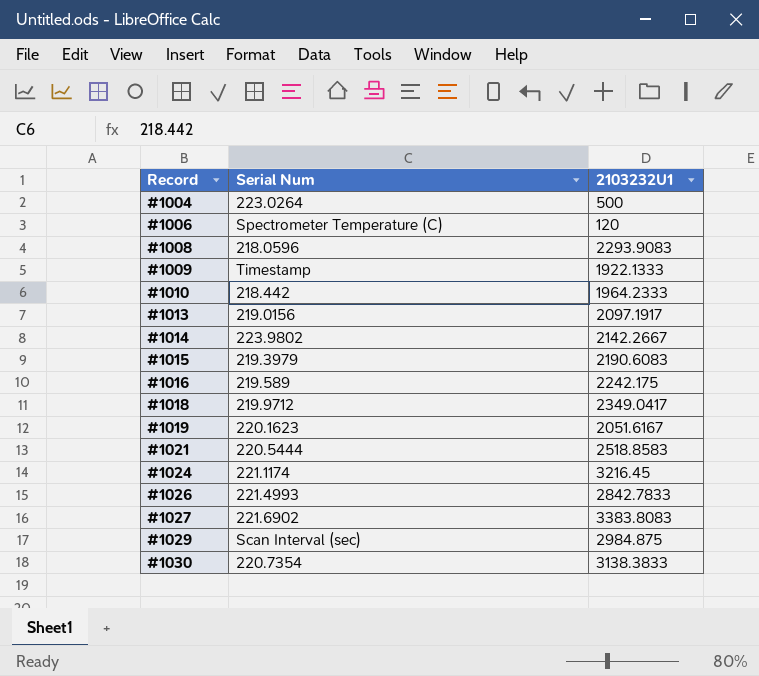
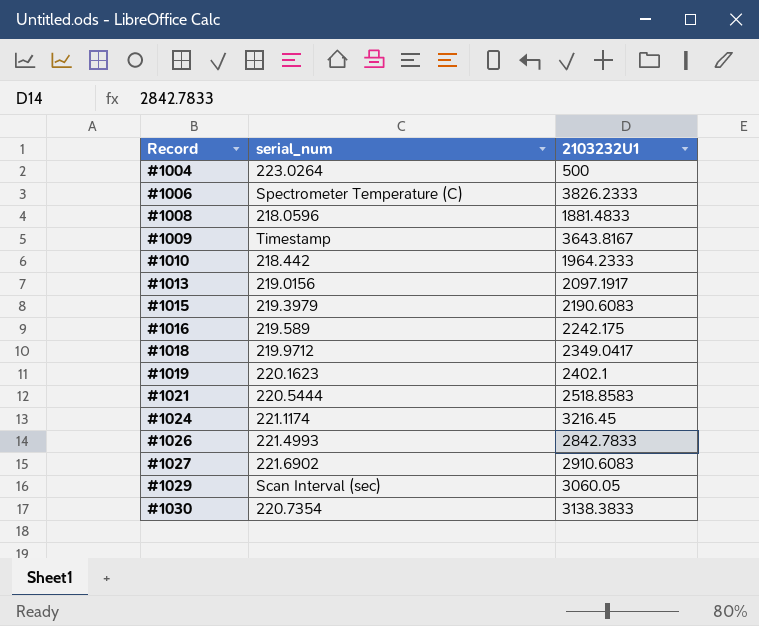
column name: Serial Num -> serial_num
row #1014: 223.9802 | 2142.2667 -> none
#1006 | 2103232U1: 120 -> 3826.2333
#1008 | 2103232U1: 2293.9083 -> 1881.4833
#1009 | 2103232U1: 1922.1333 -> 3643.8167
#1019 | 2103232U1: 2051.6167 -> 2402.1
#1027 | 2103232U1: 3383.8083 -> 2910.6083
#1029 | 2103232U1: 2984.875 -> 3060.05

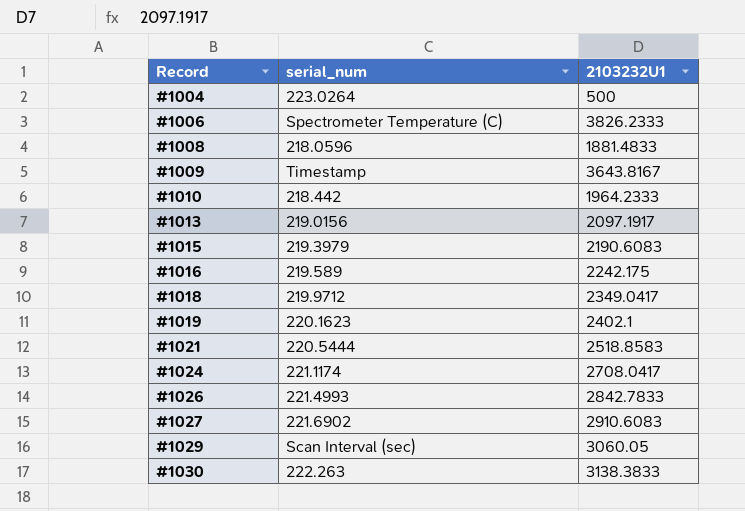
#1024 | 2103232U1: 3216.45 -> 2708.0417
#1030 | serial_num: 220.7354 -> 222.263

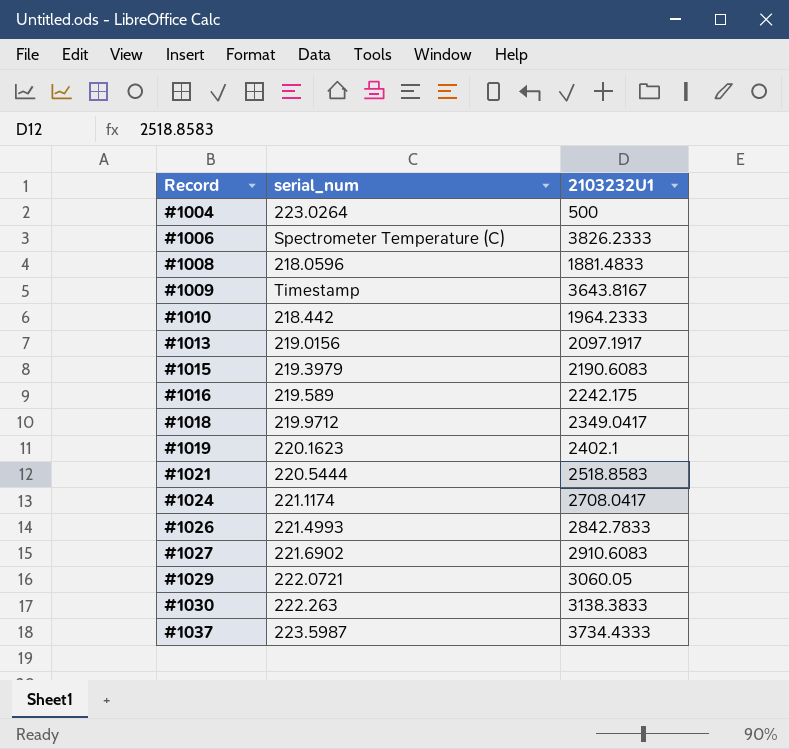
#1029 | serial_num: Scan Interval (sec) -> 222.0721
row #1037: none -> 223.5987 | 3734.4333

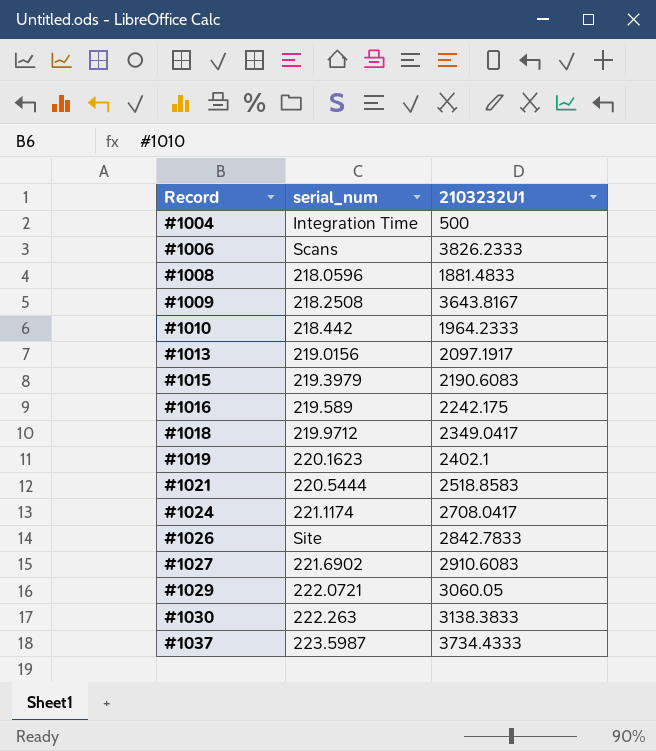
#1004 | serial_num: 223.0264 -> Integration Time
#1006 | serial_num: Spectrometer Temperature (C) -> Scans
#1009 | serial_num: Timestamp -> 218.2508
#1026 | serial_num: 221.4993 -> Site

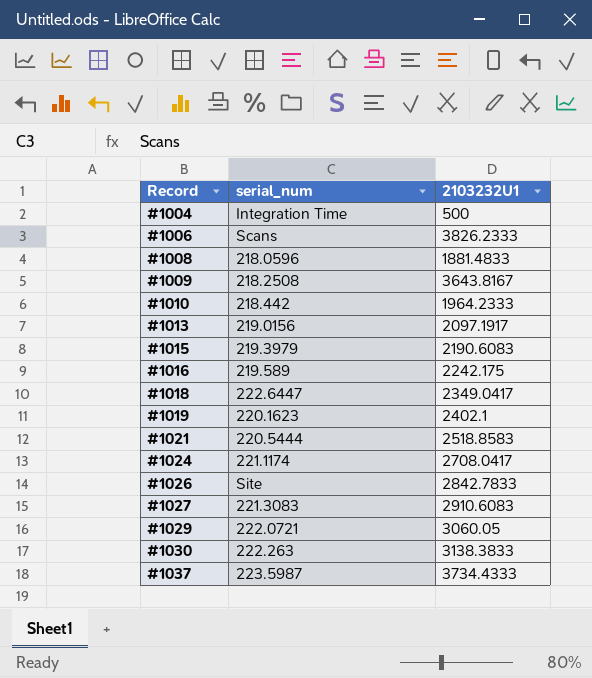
#1018 | serial_num: 219.9712 -> 222.6447
#1027 | serial_num: 221.6902 -> 221.3083

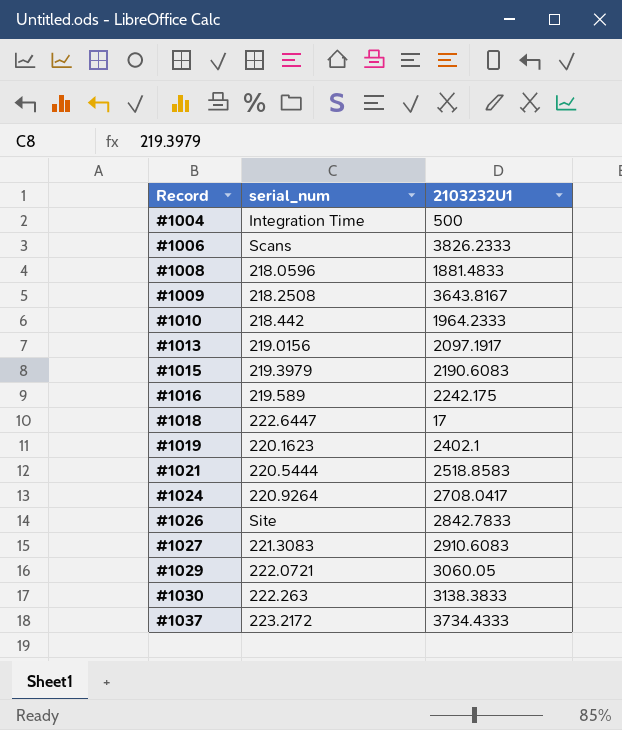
#1018 | 2103232U1: 2349.0417 -> 17
#1024 | serial_num: 221.1174 -> 220.9264
#1037 | serial_num: 223.5987 -> 223.2172

